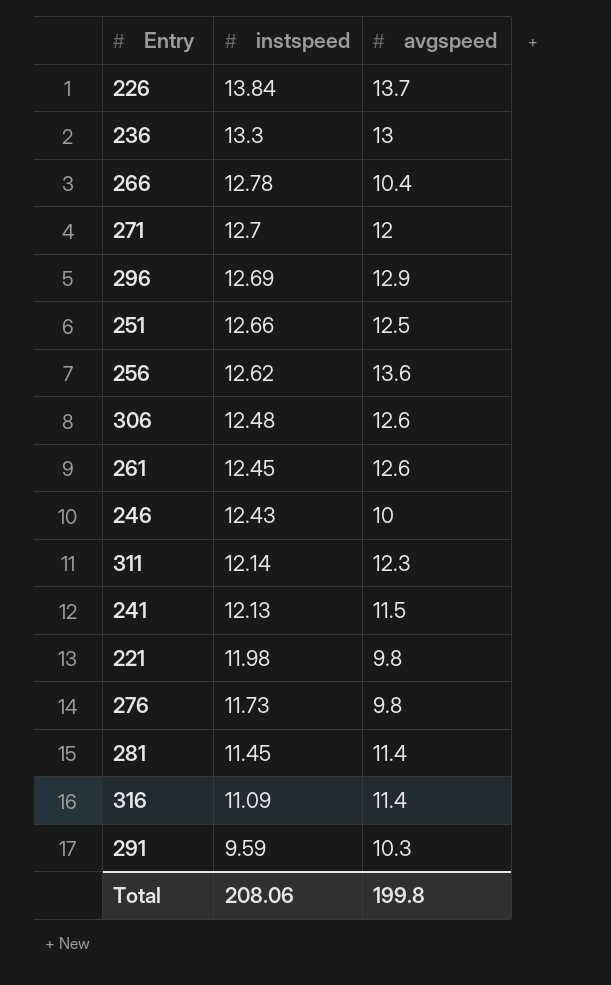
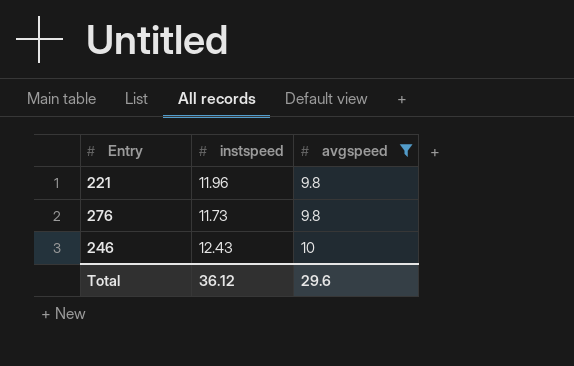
filter: none -> avgspeed <= 10
row order: instspeed descending -> avgspeed ascending
221 | instspeed: 11.98 -> 11.96
Total | instspeed: 208.06 -> 36.12
Total | avgspeed: 199.8 -> 29.6

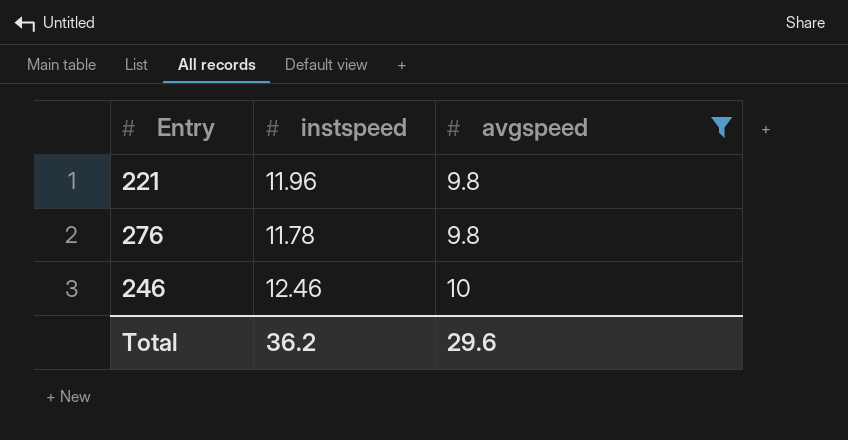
276 | instspeed: 11.73 -> 11.78
246 | instspeed: 12.43 -> 12.46
Total | instspeed: 36.12 -> 36.2

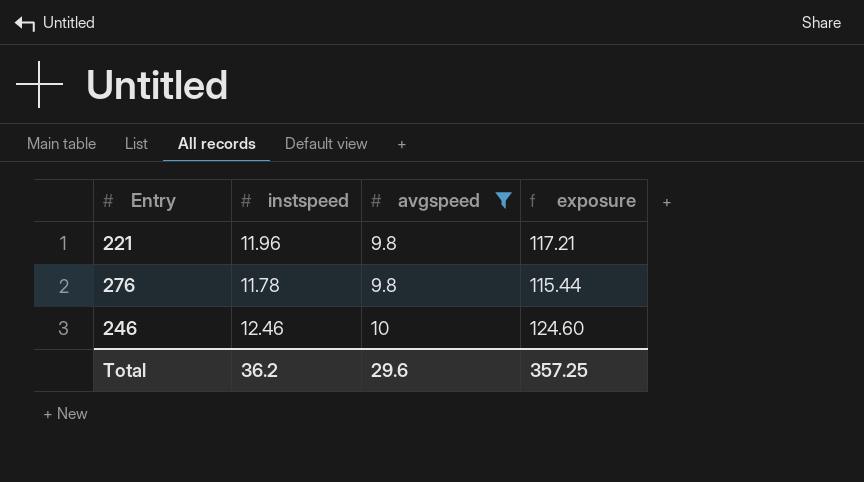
column exposure | formula: none -> [instspeed] * [avgspeed]

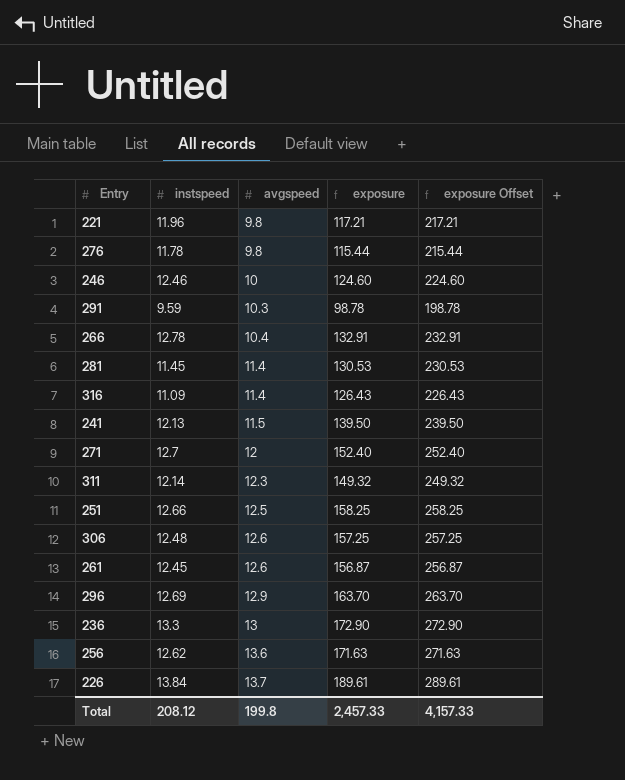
filter: avgspeed <= 10 -> none
column exposure Offset | formula: none -> [exposure] + 100
Total | instspeed: 36.2 -> 208.12
Total | avgspeed: 29.6 -> 199.8
Total | exposure: 357.25 -> 2,457.33

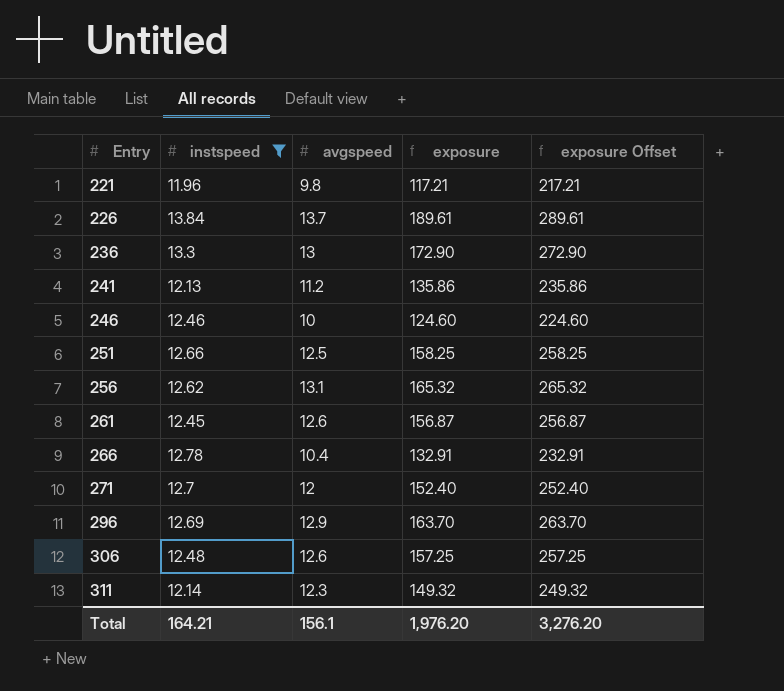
filter: none -> instspeed >= 11.96
row order: avgspeed ascending -> Entry ascending
241 | avgspeed: 11.5 -> 11.2
241 | exposure: 139.50 -> 135.86
241 | exposure Offset: 239.50 -> 235.86
256 | avgspeed: 13.6 -> 13.1
256 | exposure: 171.63 -> 165.32
256 | exposure Offset: 271.63 -> 265.32
Total | instspeed: 208.12 -> 164.21
Total | avgspeed: 199.8 -> 156.1
Total | exposure: 2,457.33 -> 1,976.20
Total | exposure Offset: 4,157.33 -> 3,276.20

